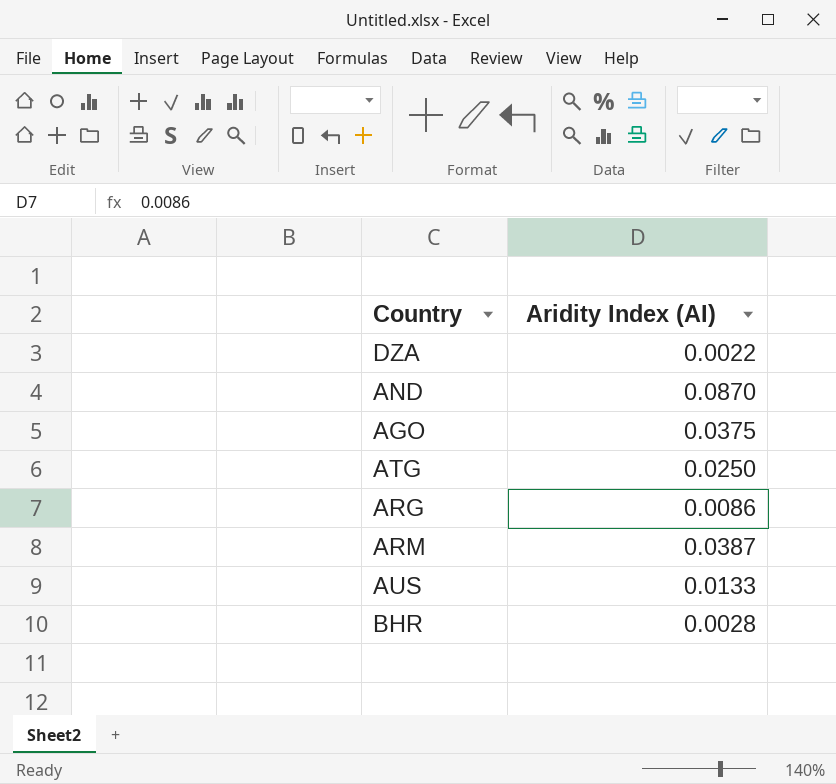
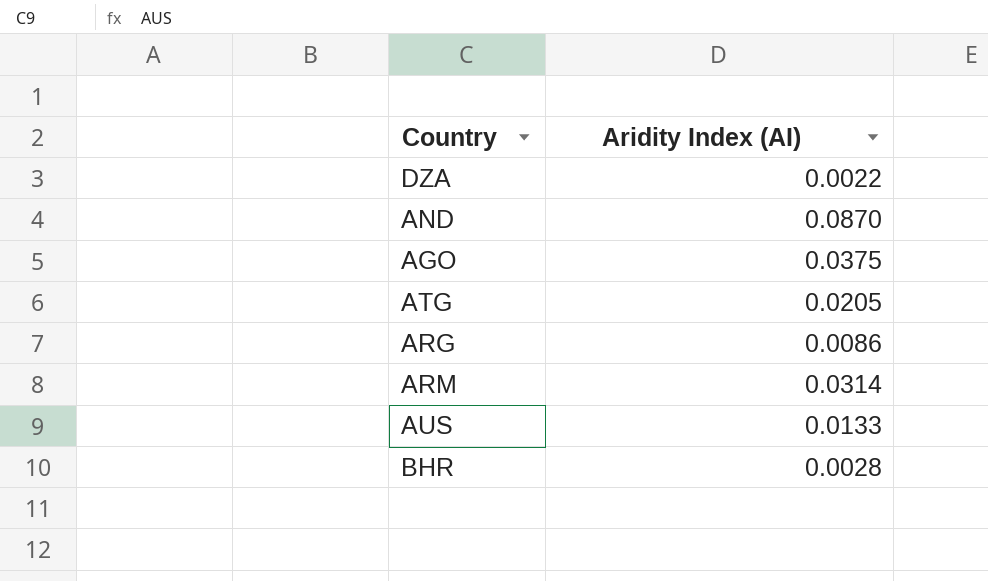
ATG | Aridity Index (AI): 0.0250 -> 0.0205
ARM | Aridity Index (AI): 0.0387 -> 0.0314

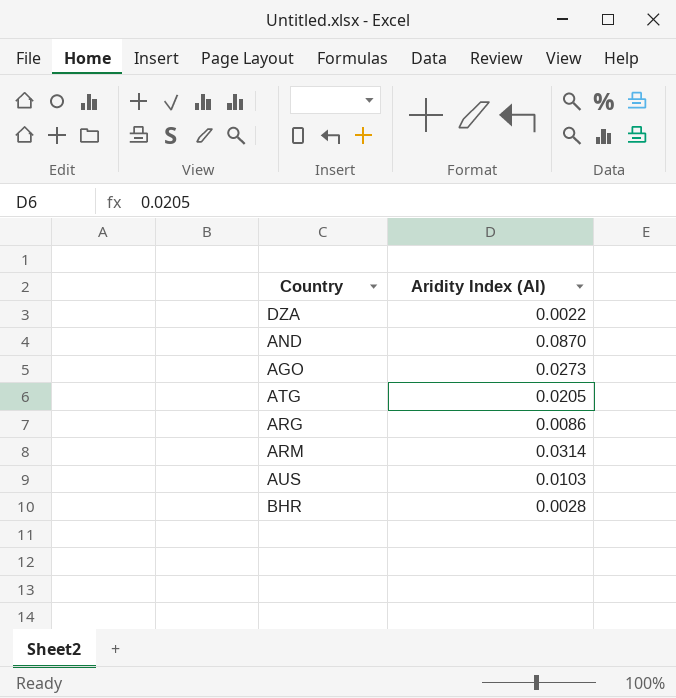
AGO | Aridity Index (AI): 0.0375 -> 0.0273
AUS | Aridity Index (AI): 0.0133 -> 0.0103

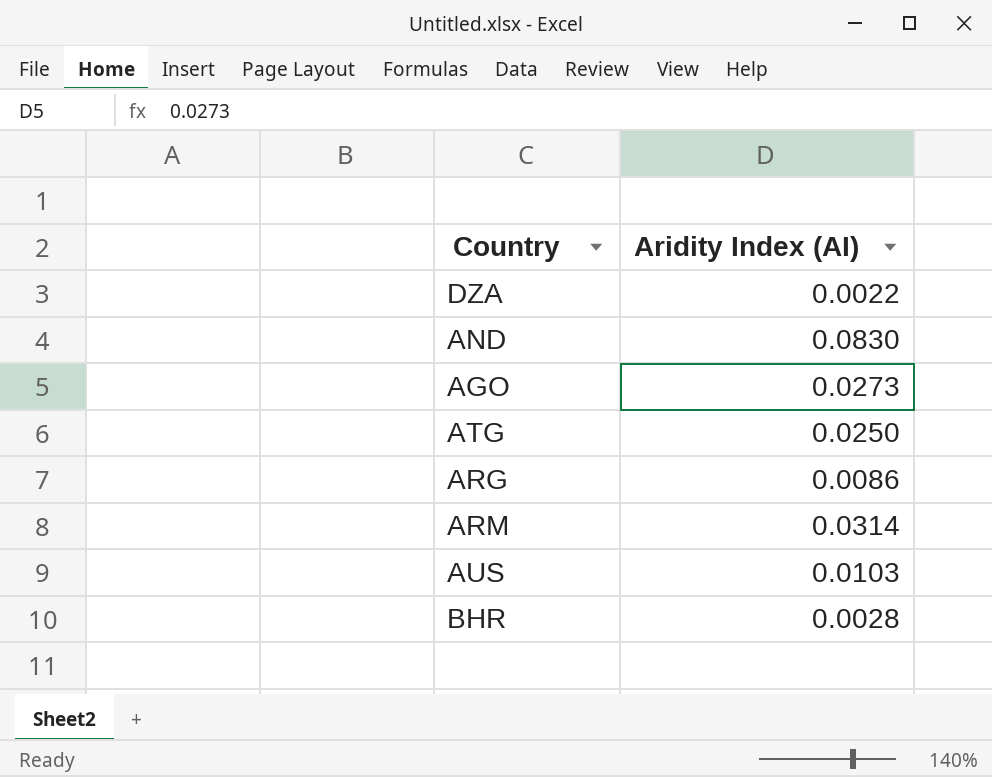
AND | Aridity Index (AI): 0.0870 -> 0.0830
ATG | Aridity Index (AI): 0.0205 -> 0.0250

